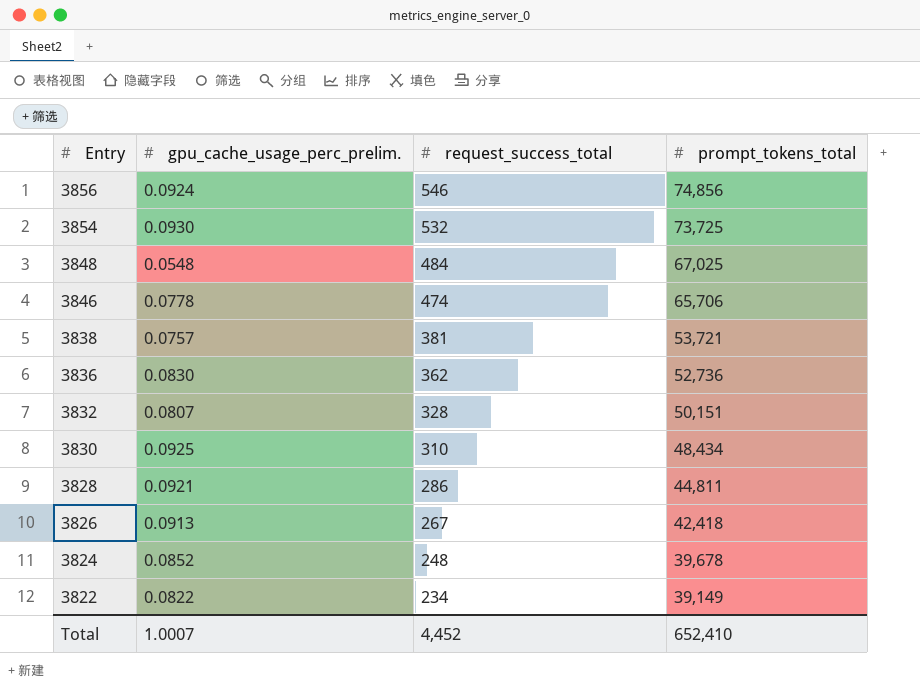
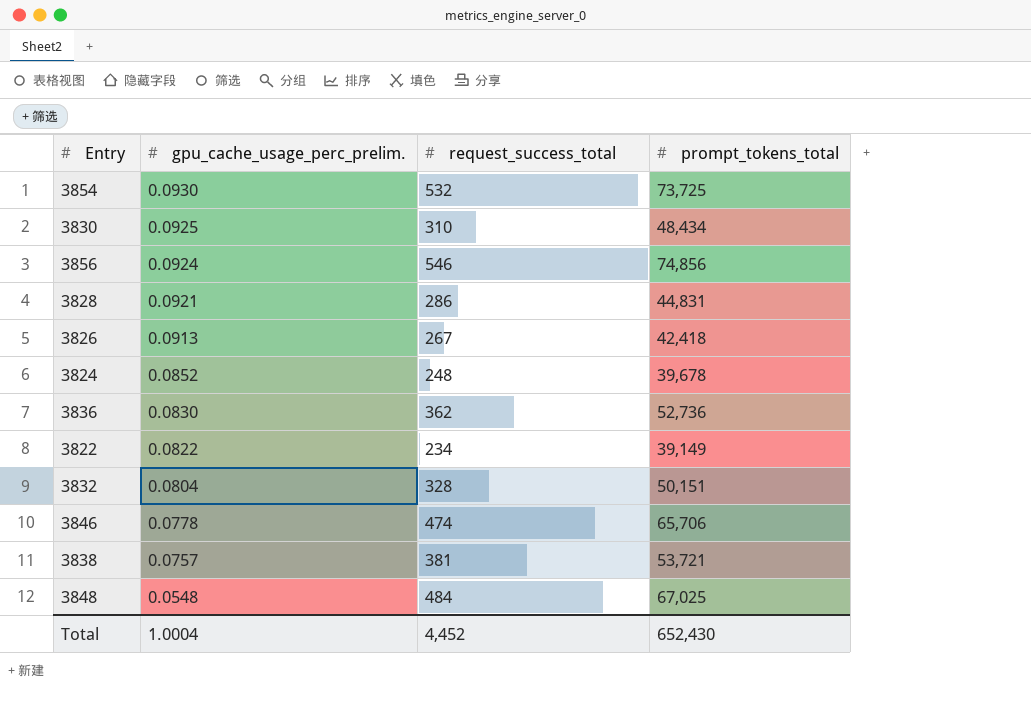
row order: Entry descending -> gpu_cache_usage_perc_prelim. descending
3828 | prompt_tokens_total: 44,811 -> 44,831
3832 | gpu_cache_usage_perc_prelim.: 0.0807 -> 0.0804
Total | gpu_cache_usage_perc_prelim.: 1.0007 -> 1.0004
Total | prompt_tokens_total: 652,410 -> 652,430

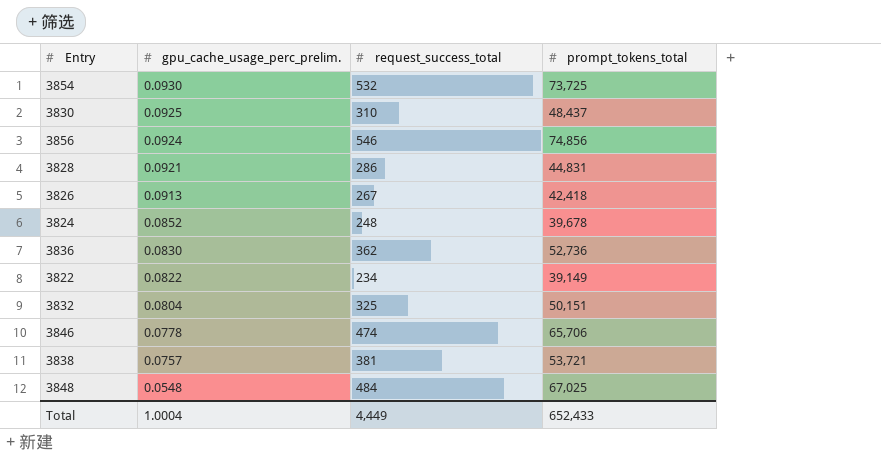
3830 | prompt_tokens_total: 48,434 -> 48,437
3832 | request_success_total: 328 -> 325
Total | request_success_total: 4,452 -> 4,449
Total | prompt_tokens_total: 652,430 -> 652,433

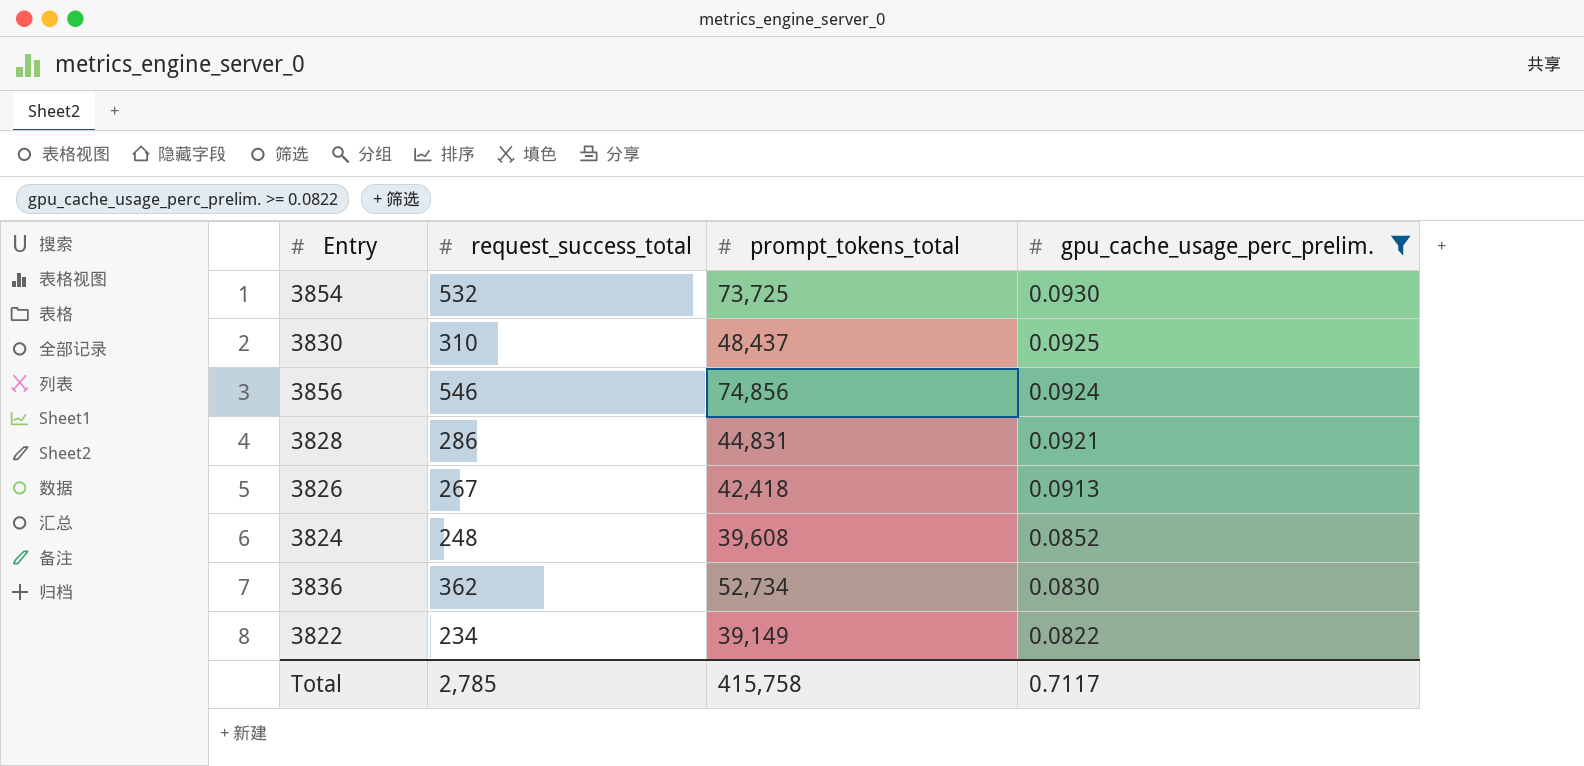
filter: none -> gpu_cache_usage_perc_prelim. >= 0.0822
column gpu_cache_usage_perc_prelim. | position: 2 -> 4
3824 | prompt_tokens_total: 39,678 -> 39,608
3836 | prompt_tokens_total: 52,736 -> 52,734
Total | request_success_total: 4,449 -> 2,785
Total | prompt_tokens_total: 652,433 -> 415,758
Total | gpu_cache_usage_perc_prelim.: 1.0004 -> 0.7117

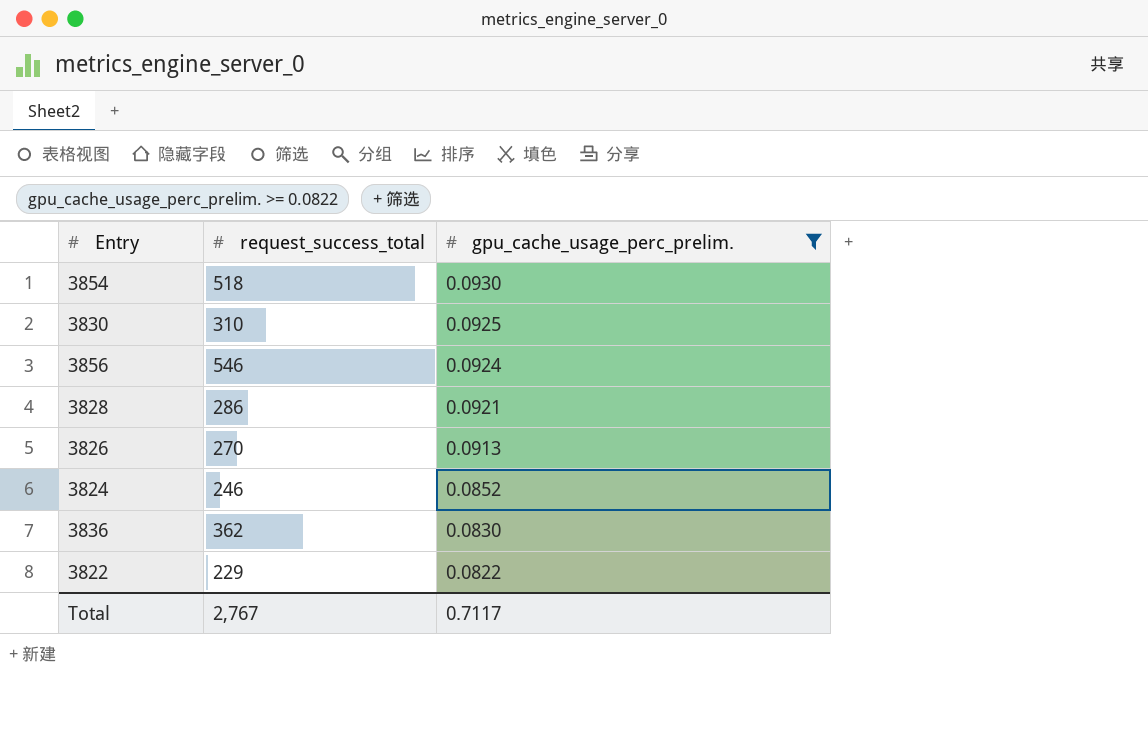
column prompt_tokens_total | position: 3 -> none
3854 | request_success_total: 532 -> 518
3826 | request_success_total: 267 -> 270
3824 | request_success_total: 248 -> 246
3822 | request_success_total: 234 -> 229
Total | request_success_total: 2,785 -> 2,767

